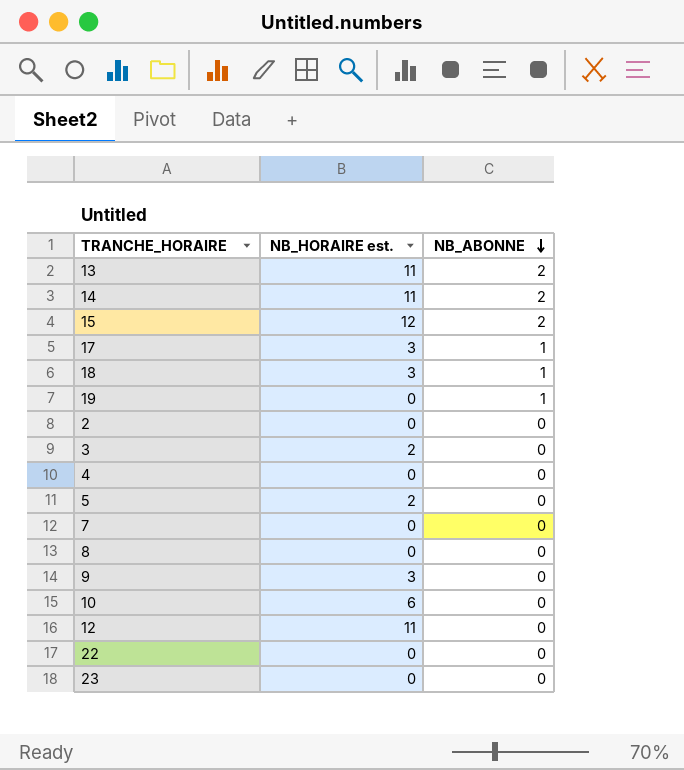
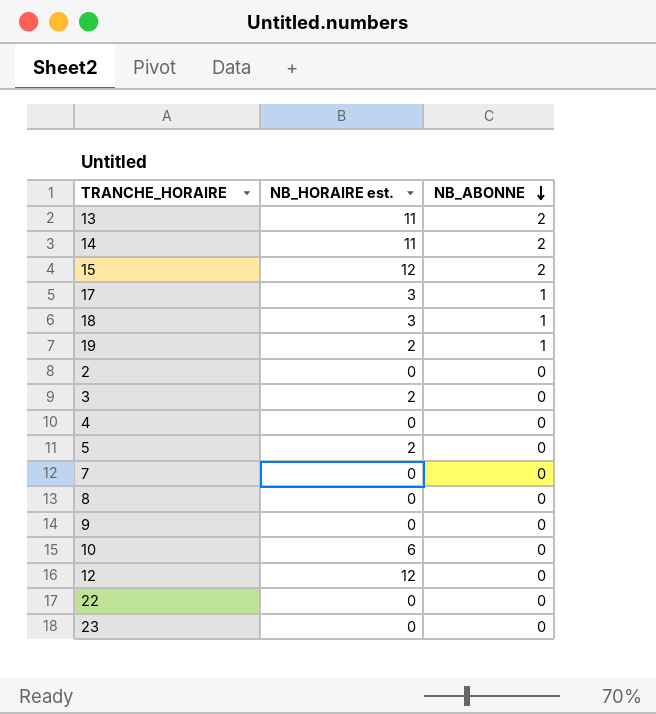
19 | NB_HORAIRE est.: 0 -> 2
9 | NB_HORAIRE est.: 3 -> 0
12 | NB_HORAIRE est.: 11 -> 12

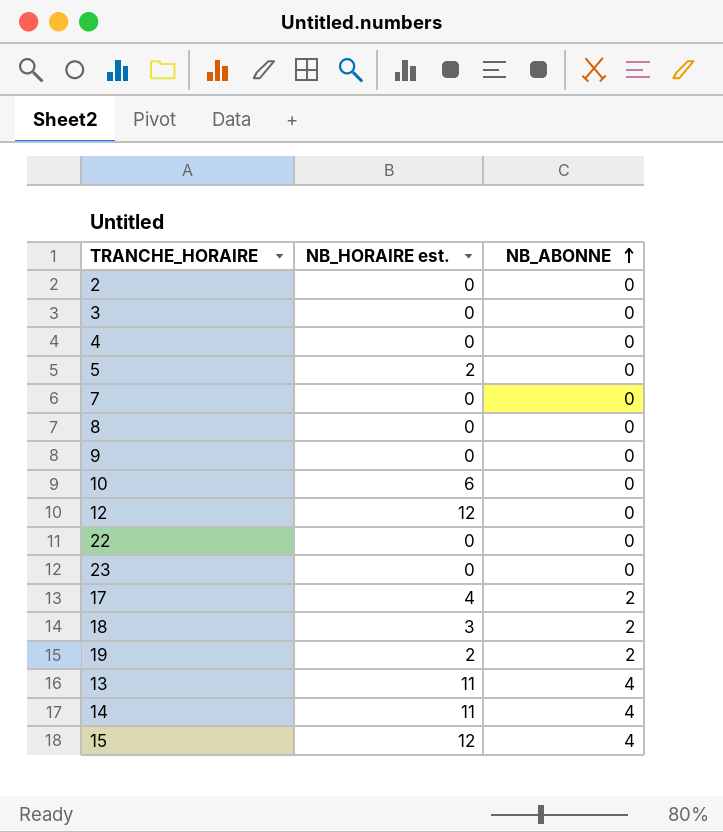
row order: NB_ABONNE descending -> NB_ABONNE ascending
3 | NB_HORAIRE est.: 2 -> 0
17 | NB_HORAIRE est.: 3 -> 4
17 | NB_ABONNE: 1 -> 2
18 | NB_ABONNE: 1 -> 2
19 | NB_ABONNE: 1 -> 2
13 | NB_ABONNE: 2 -> 4
14 | NB_ABONNE: 2 -> 4
15 | NB_ABONNE: 2 -> 4

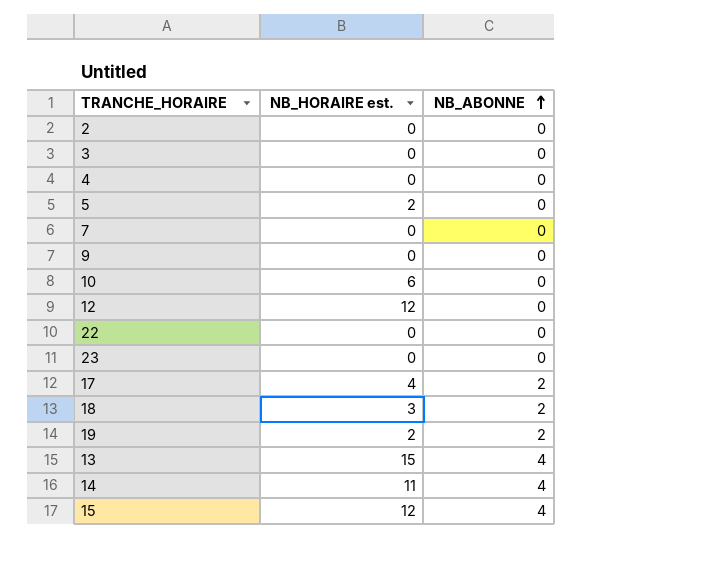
row 8: 0 | 0 -> none
13 | NB_HORAIRE est.: 11 -> 15

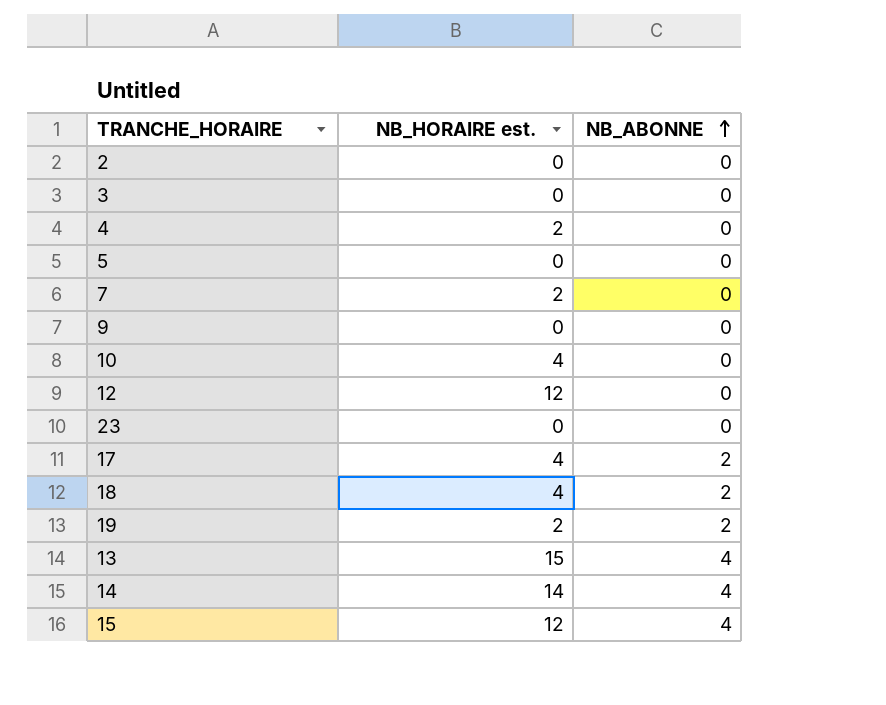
row 22: 0 | 0 -> none
4 | NB_HORAIRE est.: 0 -> 2
5 | NB_HORAIRE est.: 2 -> 0
7 | NB_HORAIRE est.: 0 -> 2
10 | NB_HORAIRE est.: 6 -> 4
18 | NB_HORAIRE est.: 3 -> 4
14 | NB_HORAIRE est.: 11 -> 14

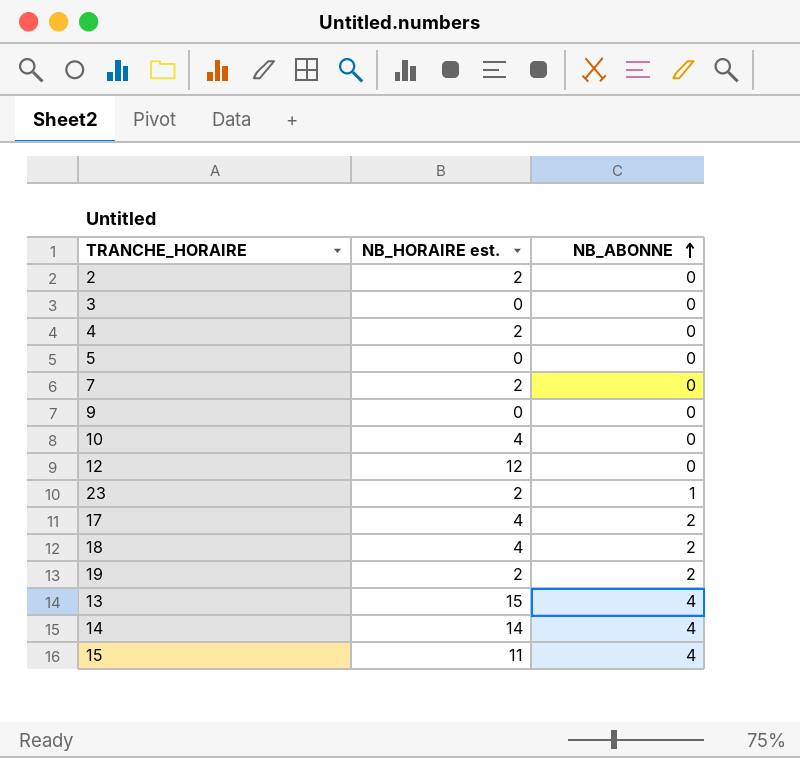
2 | NB_HORAIRE est.: 0 -> 2
23 | NB_HORAIRE est.: 0 -> 2
23 | NB_ABONNE: 0 -> 1
15 | NB_HORAIRE est.: 12 -> 11

